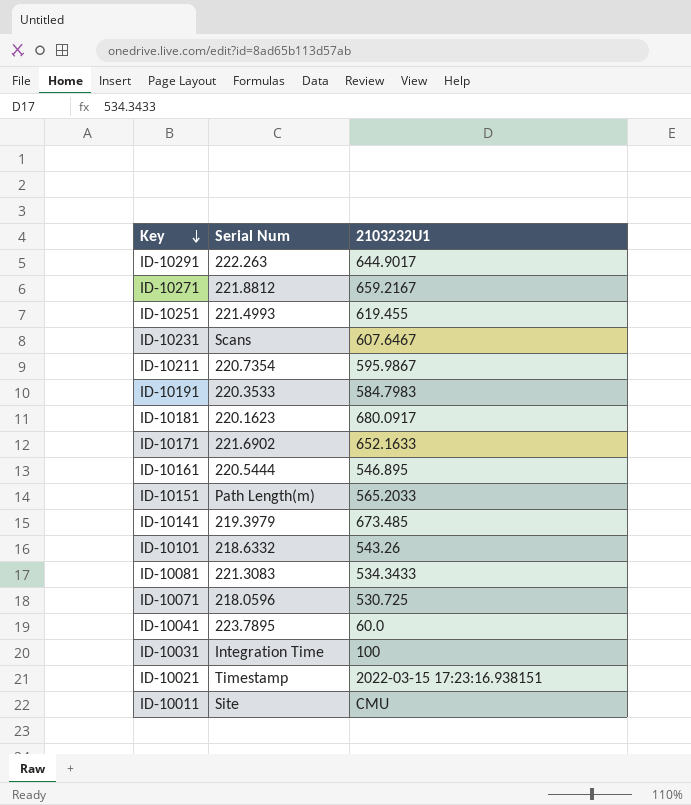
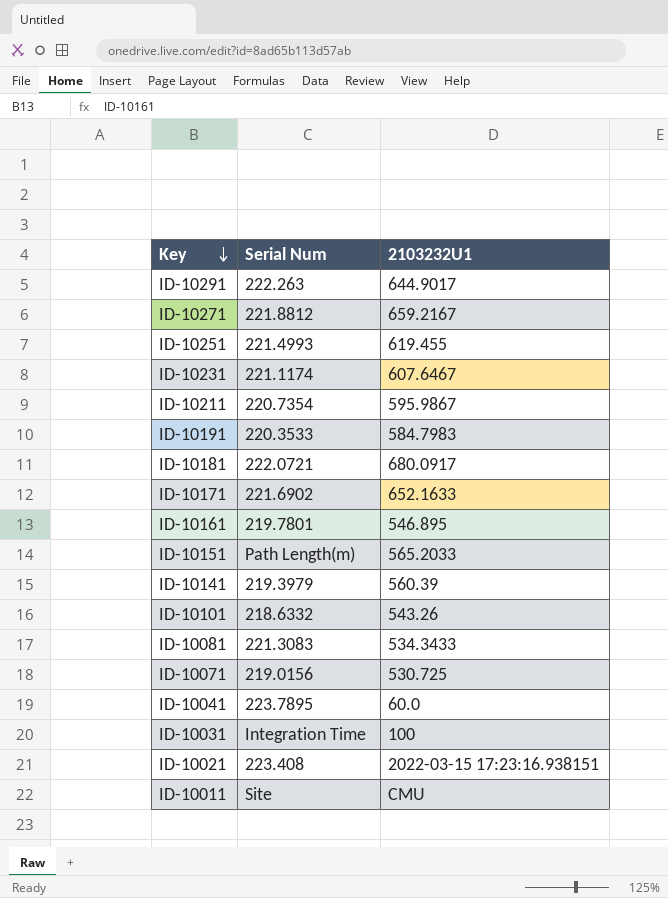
ID-10231 | Serial Num: Scans -> 221.1174
ID-10181 | Serial Num: 220.1623 -> 222.0721
ID-10161 | Serial Num: 220.5444 -> 219.7801
ID-10141 | 2103232U1: 673.485 -> 560.39
ID-10071 | Serial Num: 218.0596 -> 219.0156
ID-10021 | Serial Num: Timestamp -> 223.408

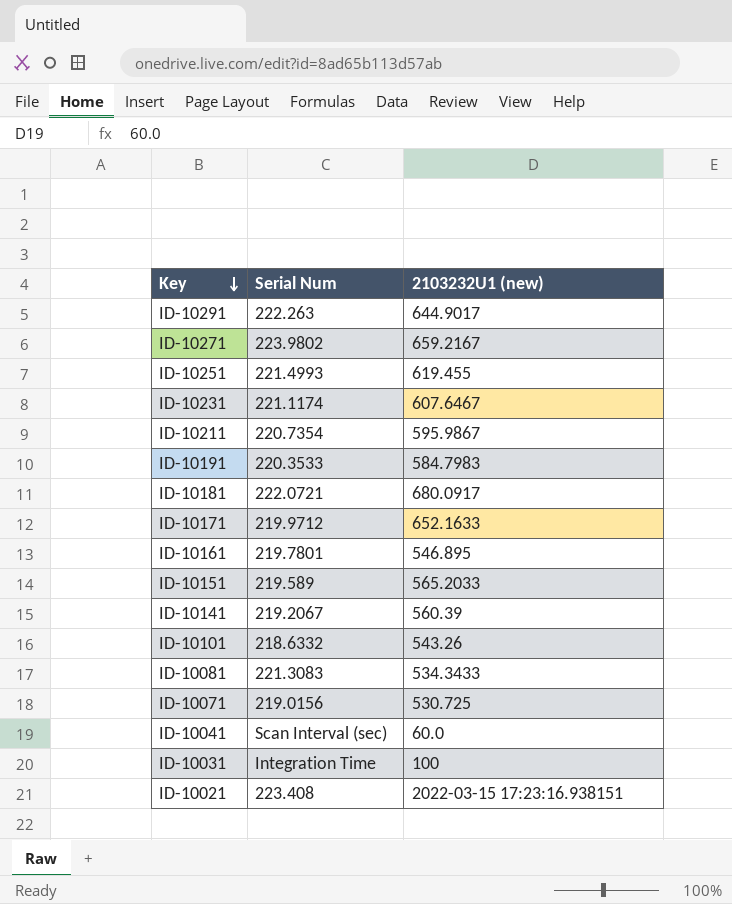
column name: 2103232U1 -> 2103232U1 (new)
row ID-10011: Site | CMU -> none
ID-10271 | Serial Num: 221.8812 -> 223.9802
ID-10171 | Serial Num: 221.6902 -> 219.9712
ID-10151 | Serial Num: Path Length(m) -> 219.589
ID-10141 | Serial Num: 219.3979 -> 219.2067
ID-10041 | Serial Num: 223.7895 -> Scan Interval (sec)

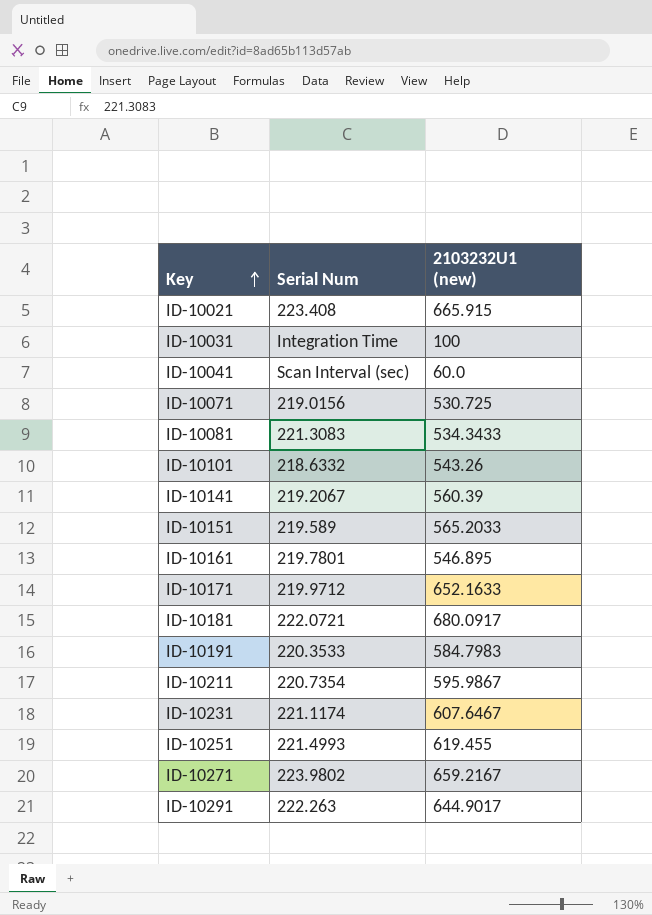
row order: Key descending -> Key ascending
ID-10021 | 2103232U1 (new): 2022-03-15 17:23:16.938151 -> 665.915

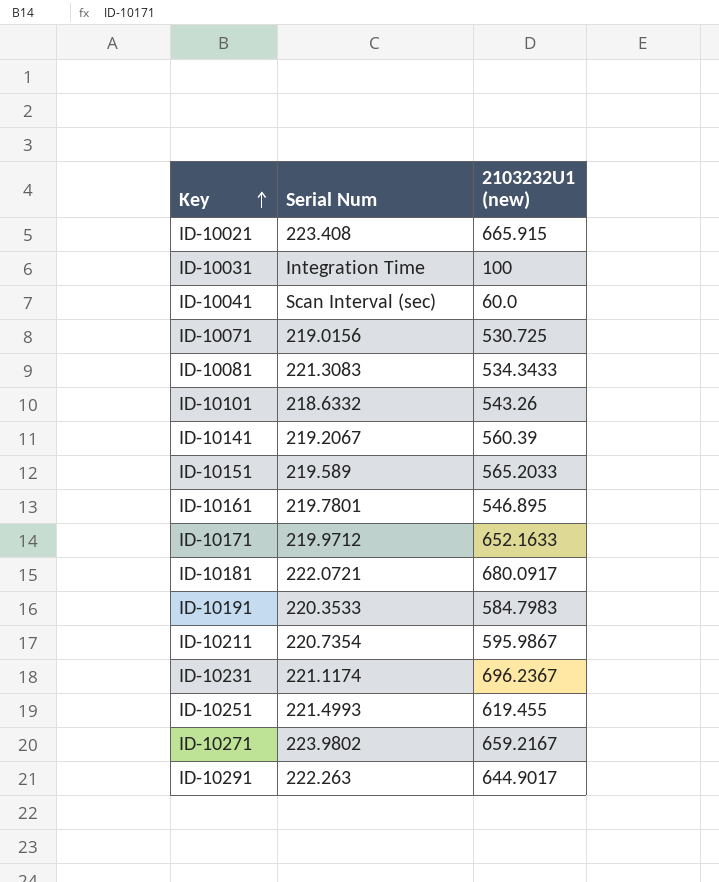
ID-10231 | 2103232U1 (new): 607.6467 -> 696.2367

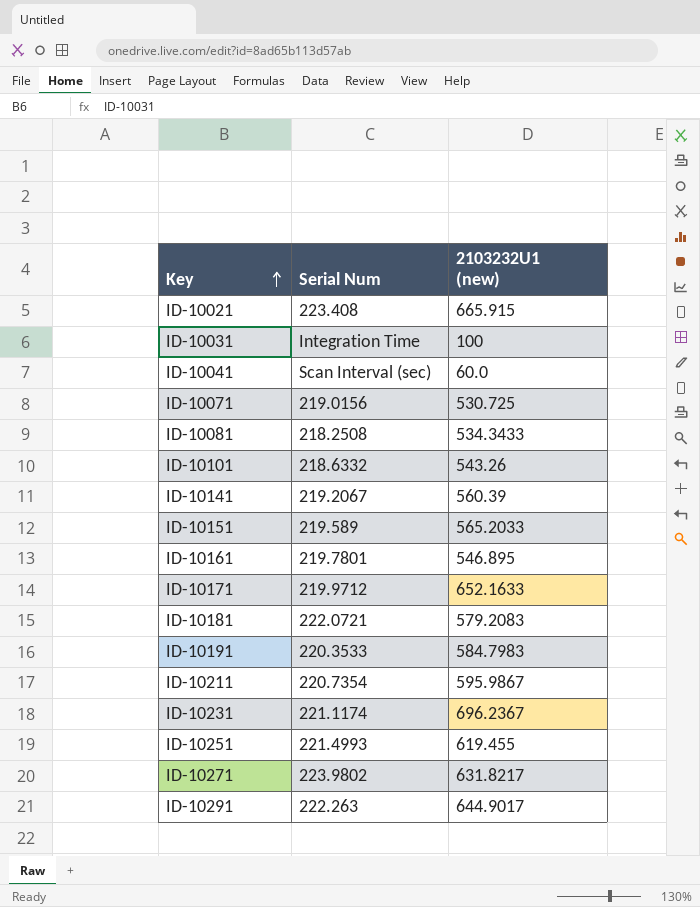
ID-10081 | Serial Num: 221.3083 -> 218.2508
ID-10181 | 2103232U1 (new): 680.0917 -> 579.2083
ID-10271 | 2103232U1 (new): 659.2167 -> 631.8217

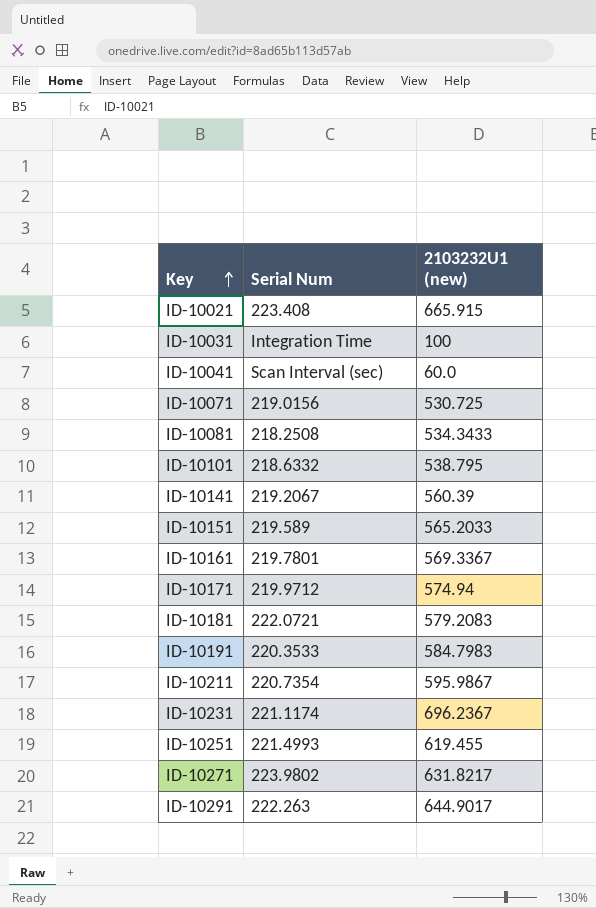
ID-10101 | 2103232U1 (new): 543.26 -> 538.795
ID-10161 | 2103232U1 (new): 546.895 -> 569.3367
ID-10171 | 2103232U1 (new): 652.1633 -> 574.94

